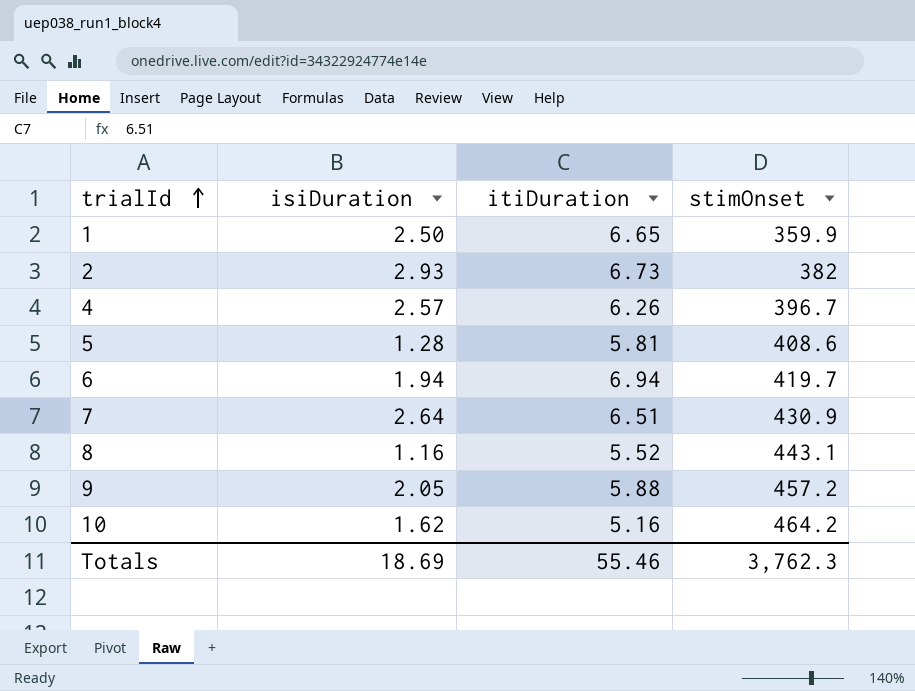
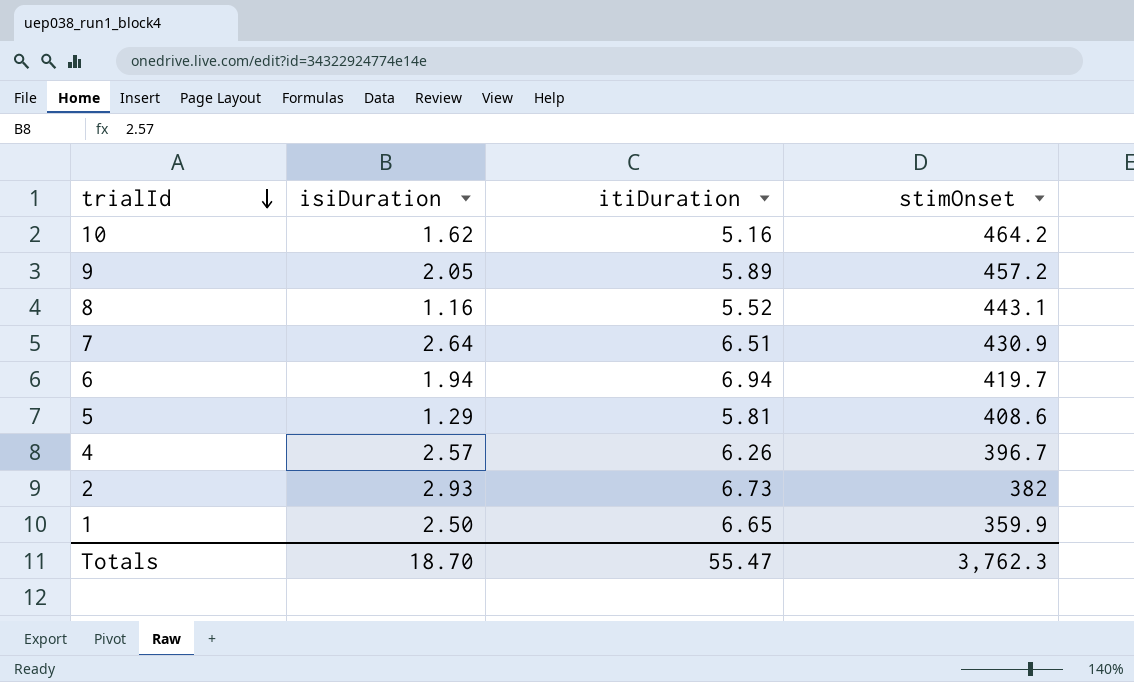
row order: trialId ascending -> trialId descending
9 | itiDuration: 5.88 -> 5.89
5 | isiDuration: 1.28 -> 1.29
Totals | isiDuration: 18.69 -> 18.70
Totals | itiDuration: 55.46 -> 55.47

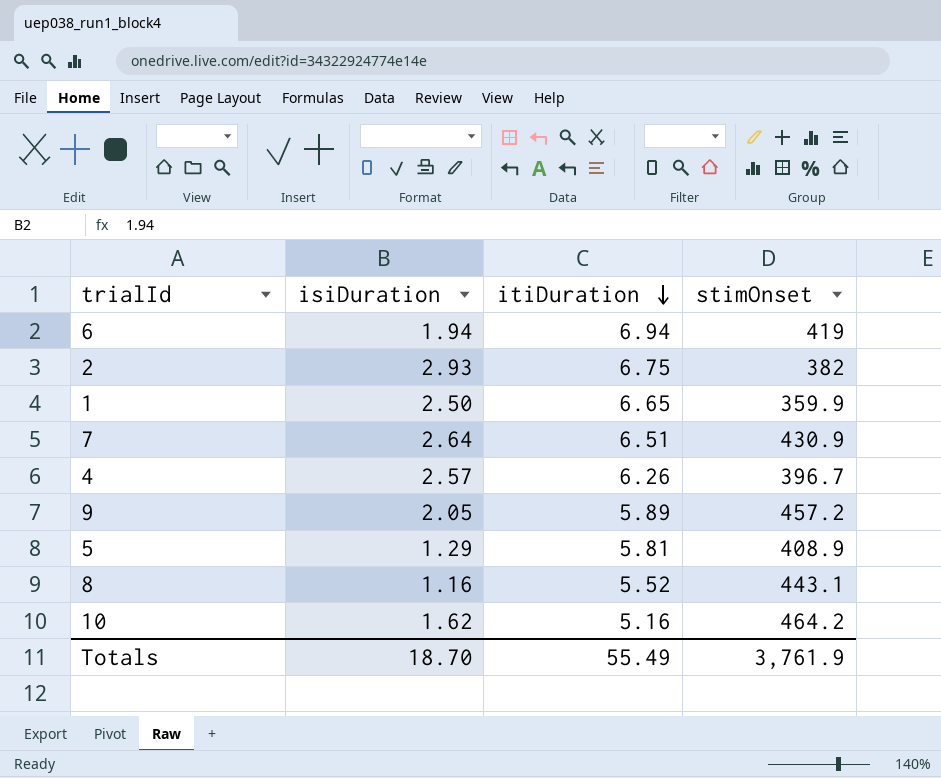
row order: trialId descending -> itiDuration descending
6 | stimOnset: 419.7 -> 419
2 | itiDuration: 6.73 -> 6.75
5 | stimOnset: 408.6 -> 408.9
Totals | itiDuration: 55.47 -> 55.49
Totals | stimOnset: 3,762.3 -> 3,761.9

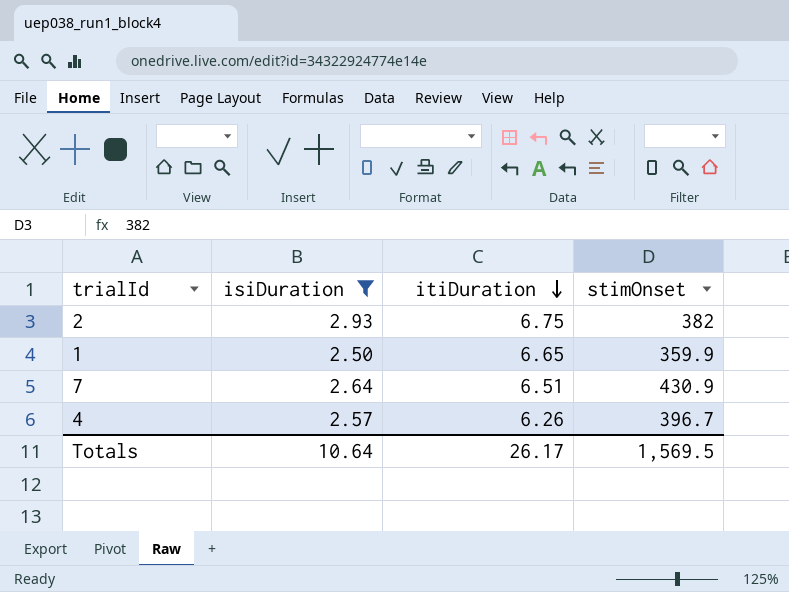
filter: none -> isiDuration >= 2.50
Totals | isiDuration: 18.70 -> 10.64
Totals | itiDuration: 55.49 -> 26.17
Totals | stimOnset: 3,761.9 -> 1,569.5

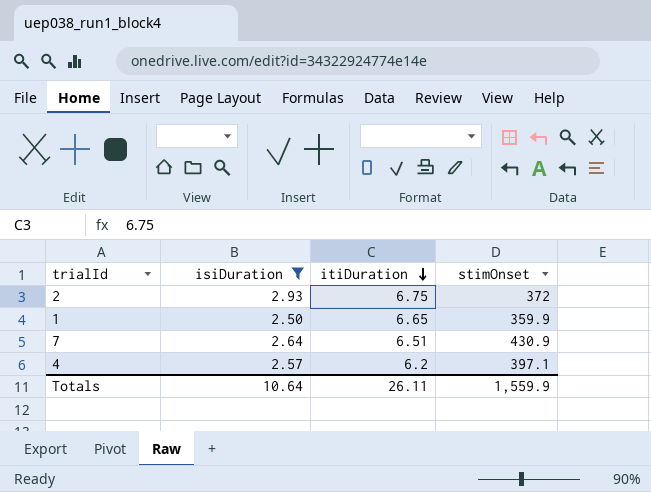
2 | stimOnset: 382 -> 372
4 | itiDuration: 6.26 -> 6.2
4 | stimOnset: 396.7 -> 397.1
Totals | itiDuration: 26.17 -> 26.11
Totals | stimOnset: 1,569.5 -> 1,559.9

